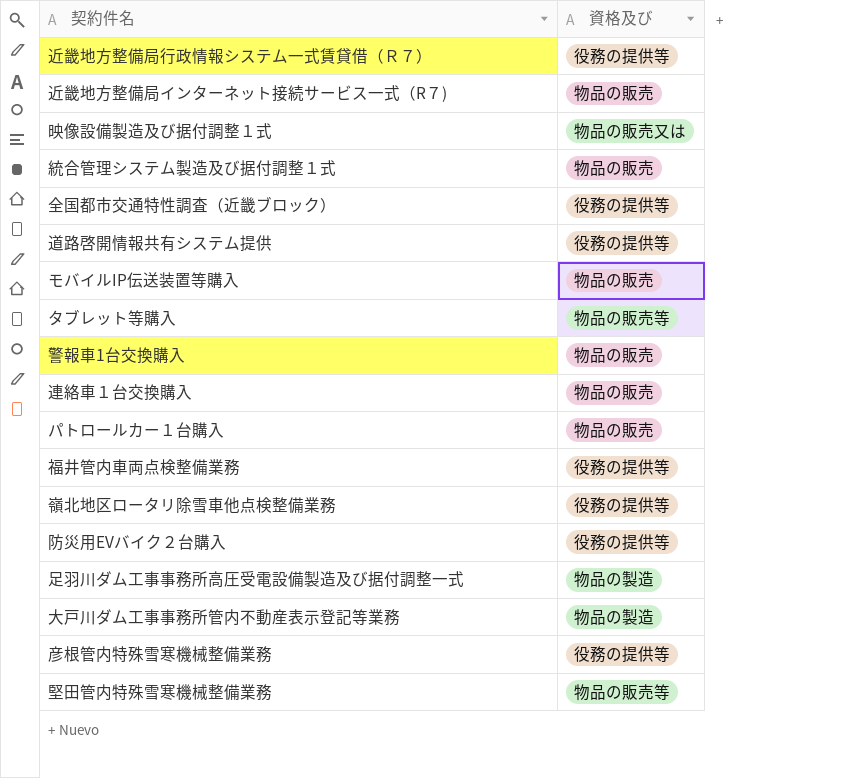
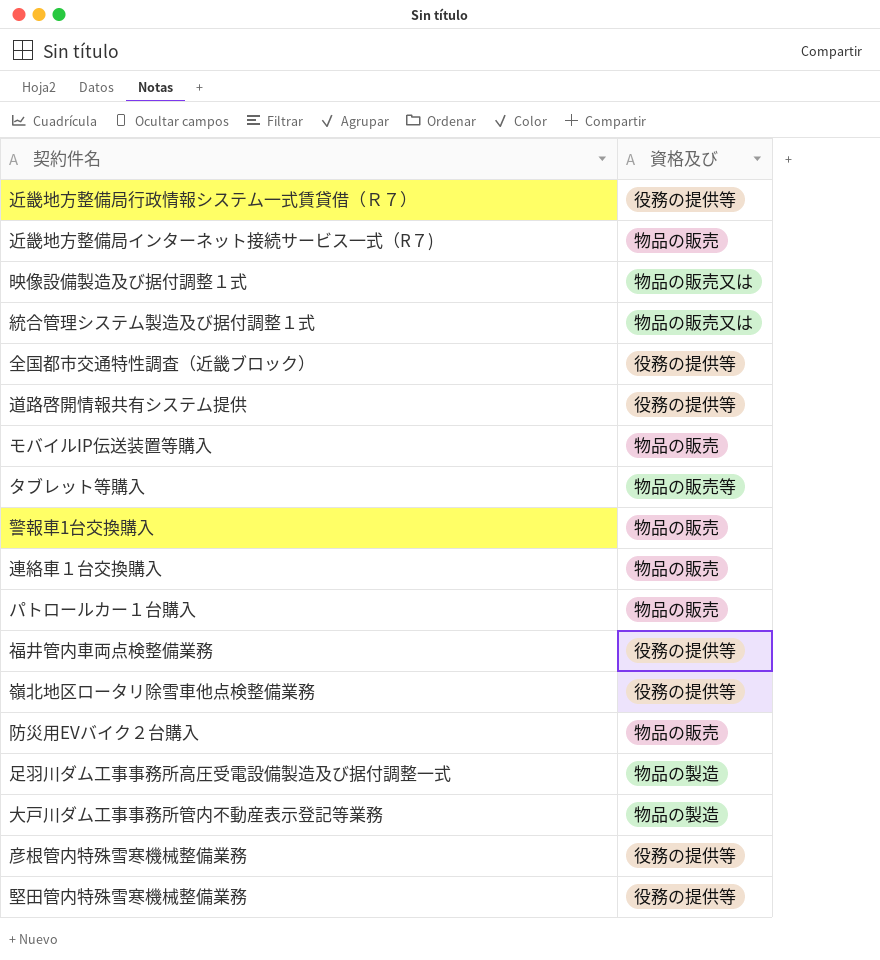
統合管理システム製造及び据付調整１式 | 資格及び: 物品の販売 -> 物品の販売又は
防災用EVバイク２台購入 | 資格及び: 役務の提供等 -> 物品の販売
堅田管内特殊雪寒機械整備業務 | 資格及び: 物品の販売等 -> 役務の提供等

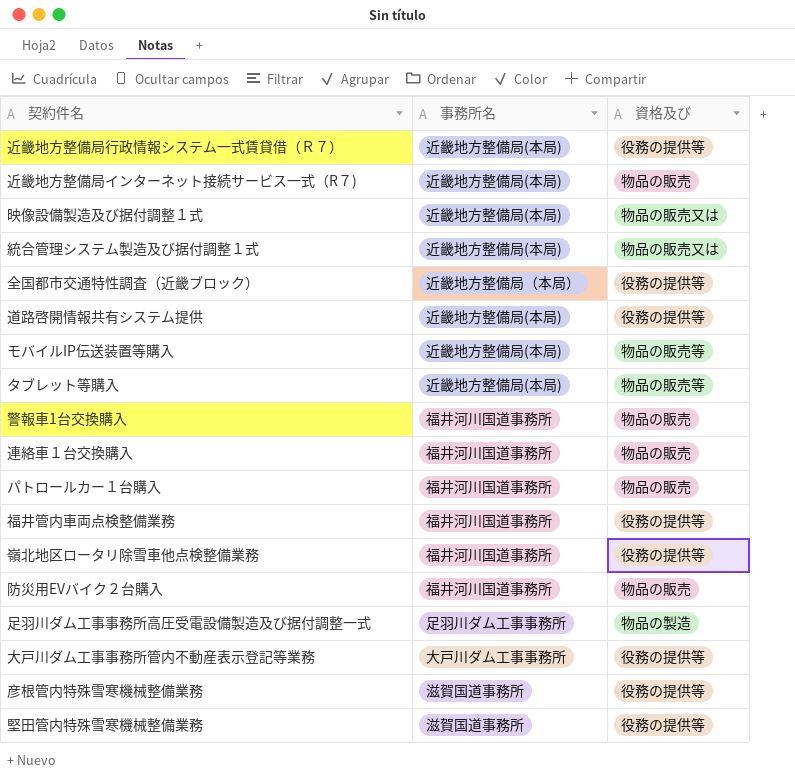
column 事務所名 | position: none -> 2
モバイルIP伝送装置等購入 | 資格及び: 物品の販売 -> 物品の販売等
大戸川ダム工事事務所管内不動産表示登記等業務 | 資格及び: 物品の製造 -> 役務の提供等

